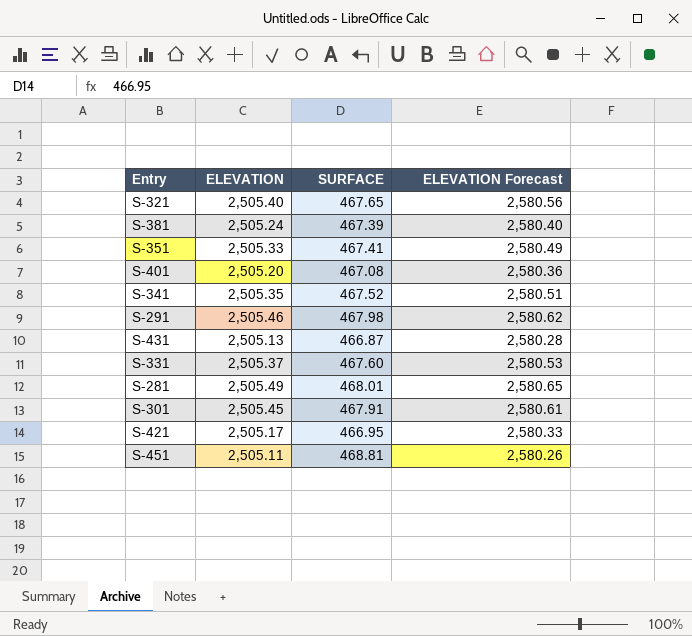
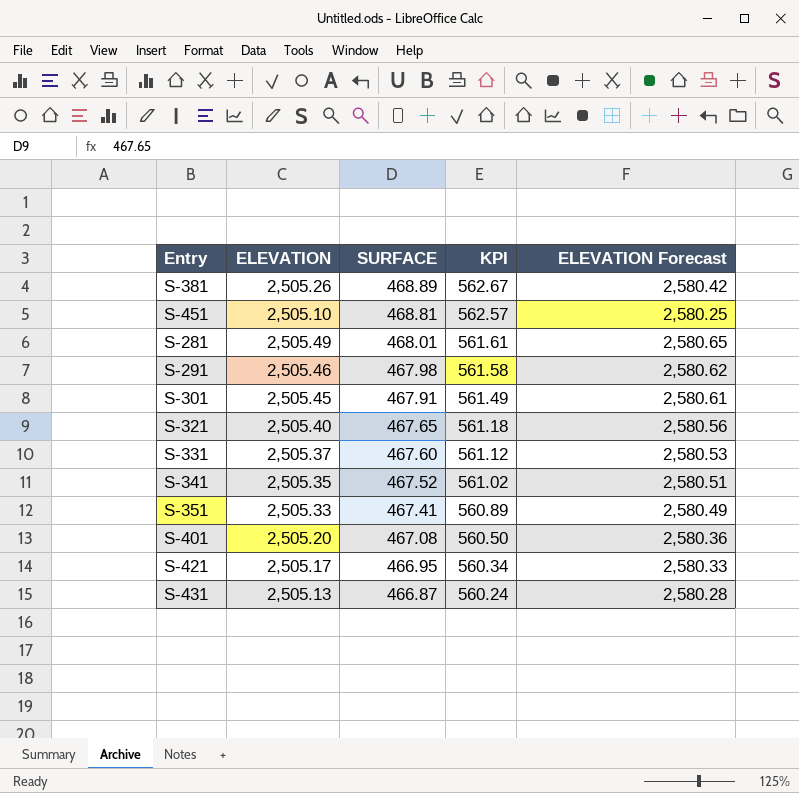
row order: none -> SURFACE descending
column KPI | formula: none -> [SURFACE] * 1.2
S-381 | ELEVATION: 2,505.24 -> 2,505.26
S-381 | SURFACE: 467.39 -> 468.89
S-381 | ELEVATION Forecast: 2,580.40 -> 2,580.42
S-451 | ELEVATION: 2,505.11 -> 2,505.10
S-451 | ELEVATION Forecast: 2,580.26 -> 2,580.25

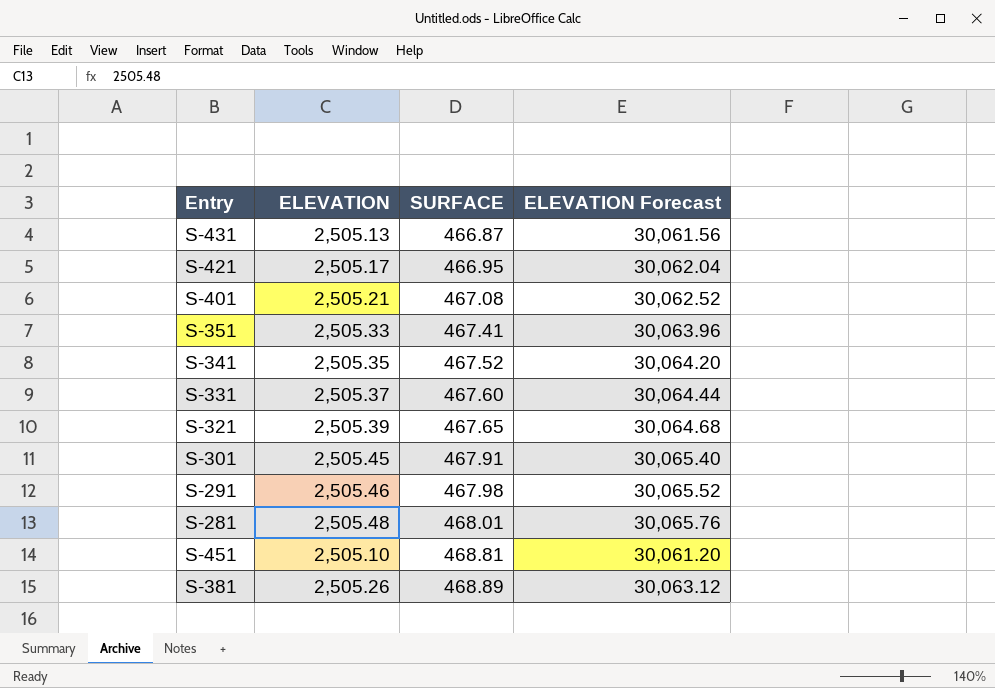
row order: SURFACE descending -> SURFACE ascending
column KPI | formula: [SURFACE] * 1.2 -> none
column ELEVATION Forecast | formula: [ELEVATION] * 1.03 -> [ELEVATION] * 12
S-401 | ELEVATION: 2,505.20 -> 2,505.21
S-321 | ELEVATION: 2,505.40 -> 2,505.39
S-281 | ELEVATION: 2,505.49 -> 2,505.48

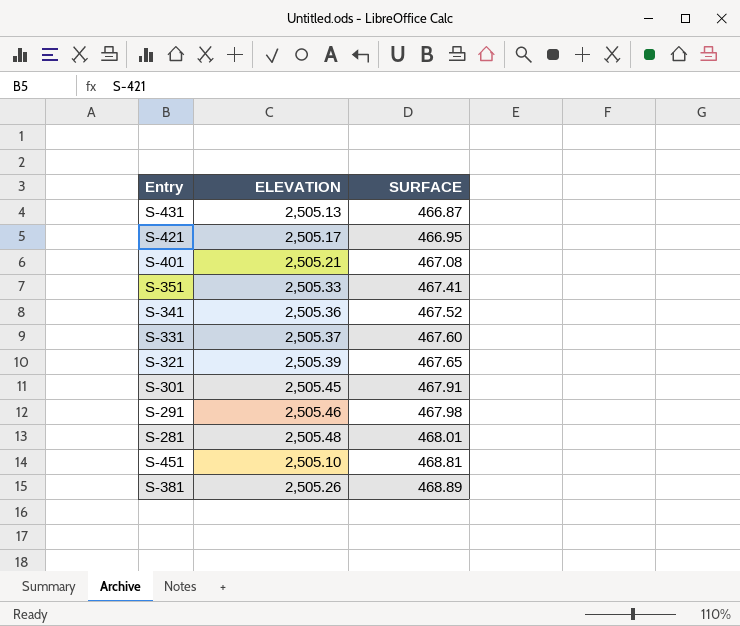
column ELEVATION Forecast | formula: [ELEVATION] * 12 -> none
S-341 | ELEVATION: 2,505.35 -> 2,505.36

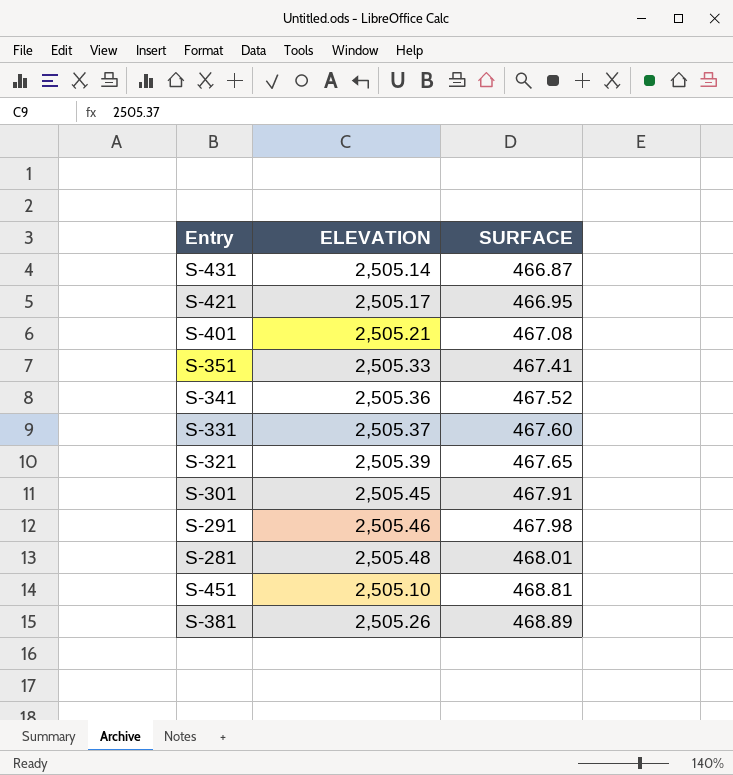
S-431 | ELEVATION: 2,505.13 -> 2,505.14

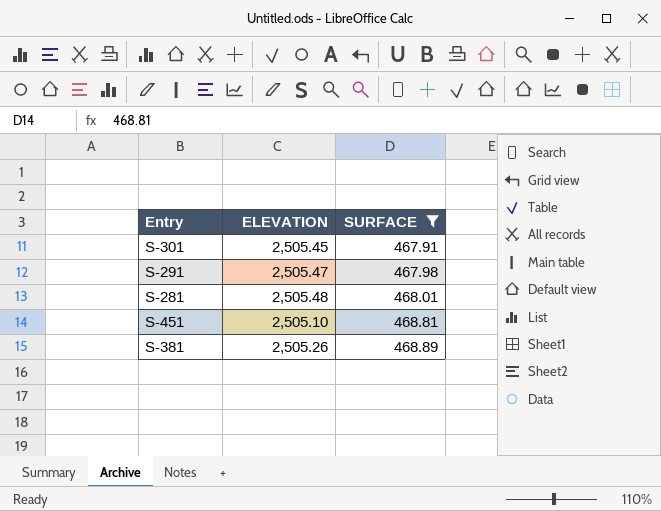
filter: none -> SURFACE >= 467.91
S-291 | ELEVATION: 2,505.46 -> 2,505.47

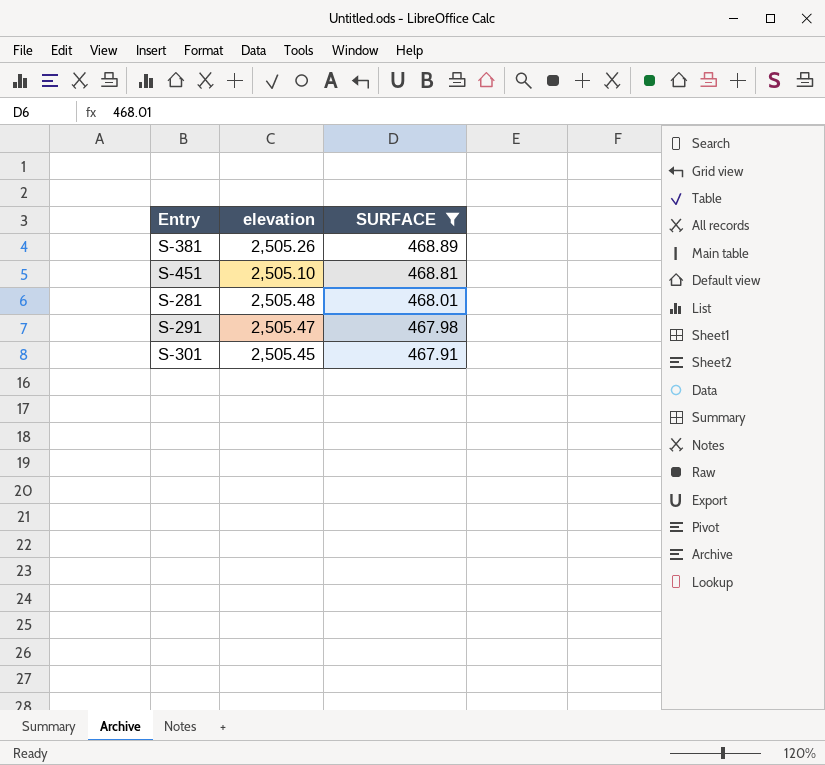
row order: SURFACE ascending -> SURFACE descending
column name: ELEVATION -> elevation

